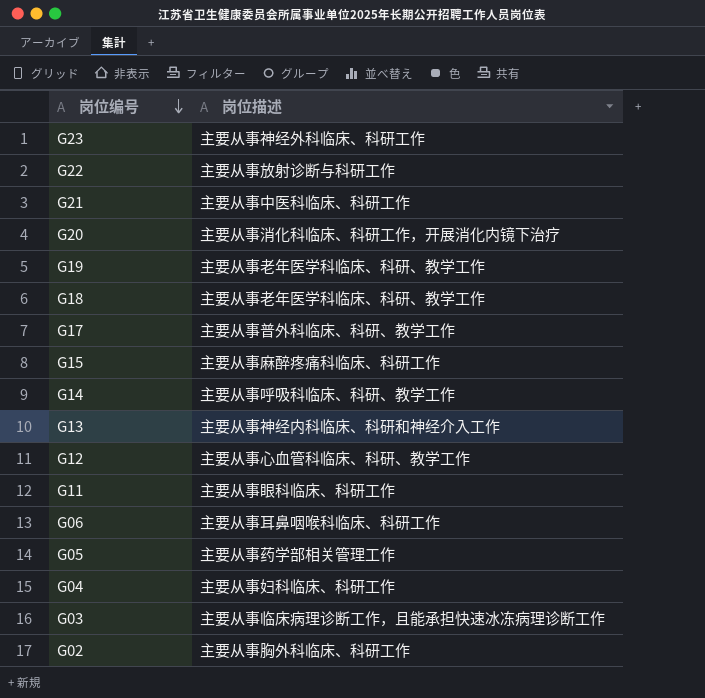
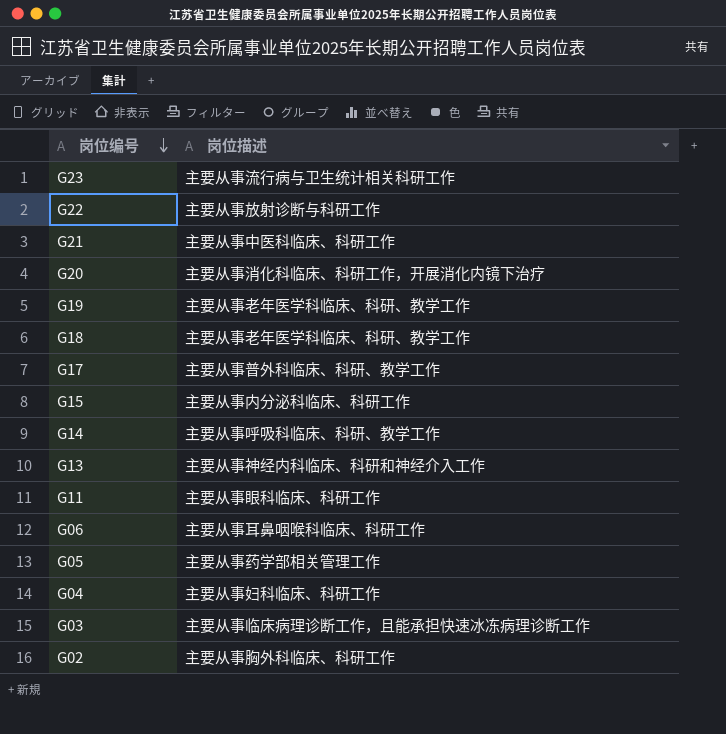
row G12: 主要从事心血管科临床、科研、教学工作 -> none
G23 | 岗位描述: 主要从事神经外科临床、科研工作 -> 主要从事流行病与卫生统计相关科研工作
G15 | 岗位描述: 主要从事麻醉疼痛科临床、科研工作 -> 主要从事内分泌科临床、科研工作

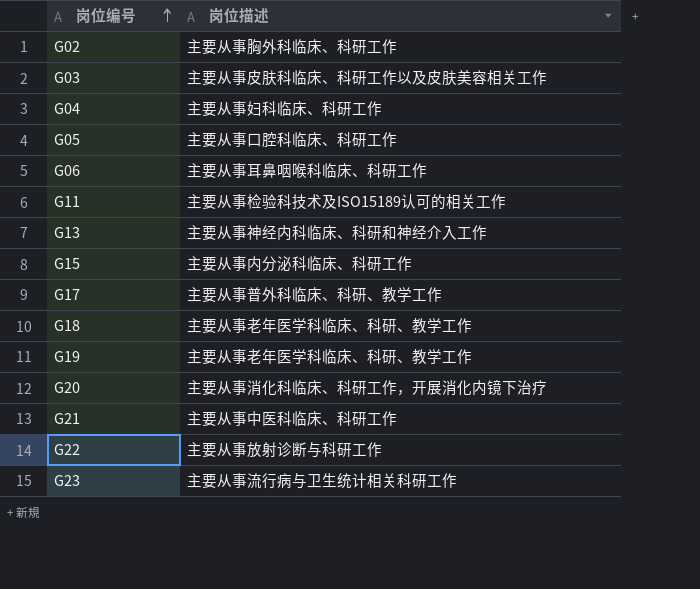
row order: 岗位编号 descending -> 岗位编号 ascending
row G14: 主要从事呼吸科临床、科研、教学工作 -> none
G03 | 岗位描述: 主要从事临床病理诊断工作，且能承担快速冰冻病理诊断工作 -> 主要从事皮肤科临床、科研工作以及皮肤美容相关工作
G05 | 岗位描述: 主要从事药学部相关管理工作 -> 主要从事口腔科临床、科研工作
G11 | 岗位描述: 主要从事眼科临床、科研工作 -> 主要从事检验科技术及ISO15189认可的相关工作

